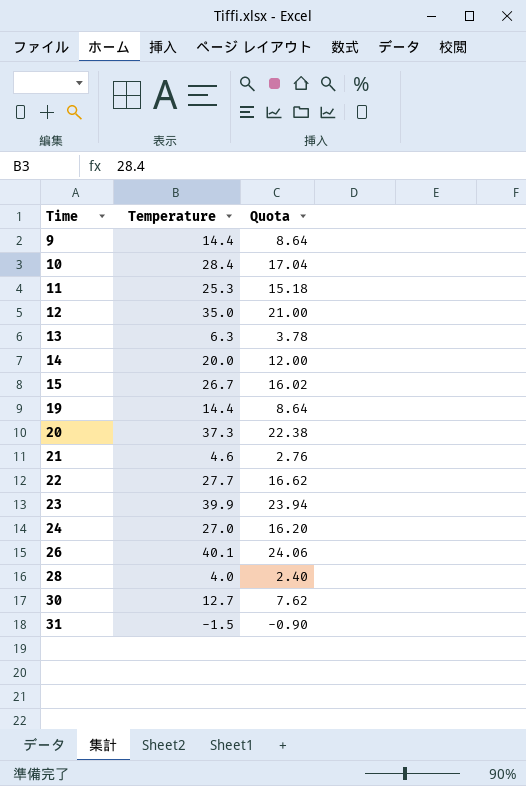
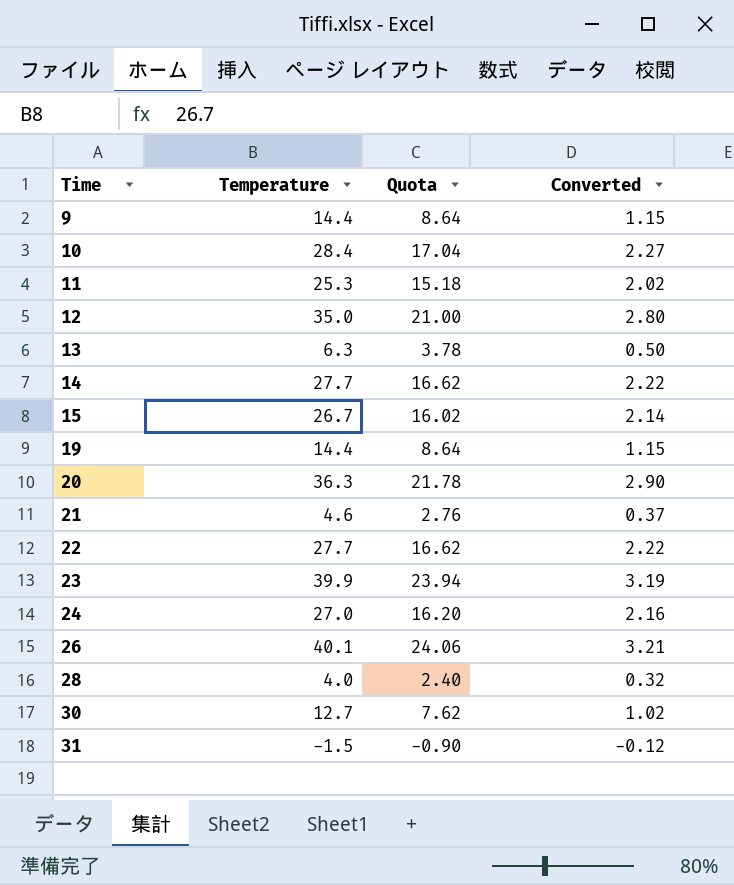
column Converted | formula: none -> [Temperature] * 0.08
14 | Temperature: 20.0 -> 27.7
14 | Quota: 12.00 -> 16.62
20 | Temperature: 37.3 -> 36.3
20 | Quota: 22.38 -> 21.78

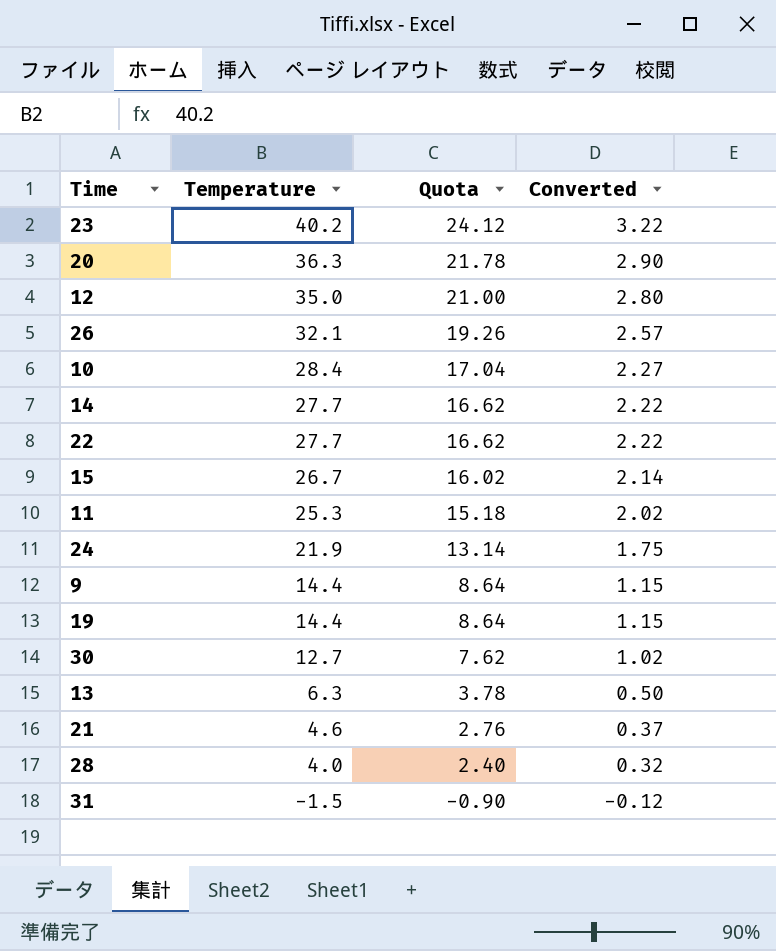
row order: Time ascending -> Temperature descending
23 | Temperature: 39.9 -> 40.2
23 | Quota: 23.94 -> 24.12
23 | Converted: 3.19 -> 3.22
26 | Temperature: 40.1 -> 32.1
26 | Quota: 24.06 -> 19.26
26 | Converted: 3.21 -> 2.57
24 | Temperature: 27.0 -> 21.9
24 | Quota: 16.20 -> 13.14
24 | Converted: 2.16 -> 1.75

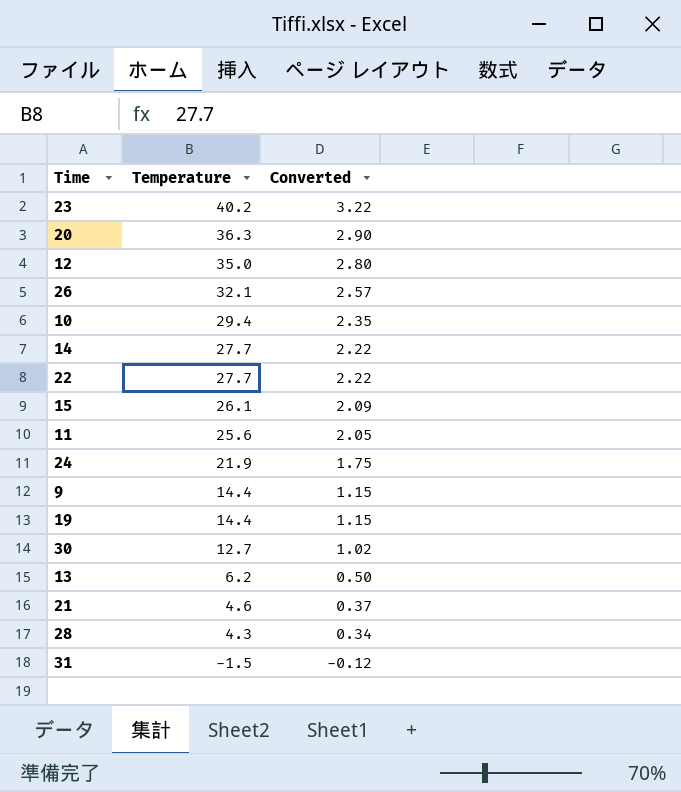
column Quota | formula: [Temperature] * 0.6 -> none
10 | Temperature: 28.4 -> 29.4
10 | Converted: 2.27 -> 2.35
15 | Temperature: 26.7 -> 26.1
15 | Converted: 2.14 -> 2.09
11 | Temperature: 25.3 -> 25.6
11 | Converted: 2.02 -> 2.05
13 | Temperature: 6.3 -> 6.2
28 | Temperature: 4.0 -> 4.3
28 | Converted: 0.32 -> 0.34

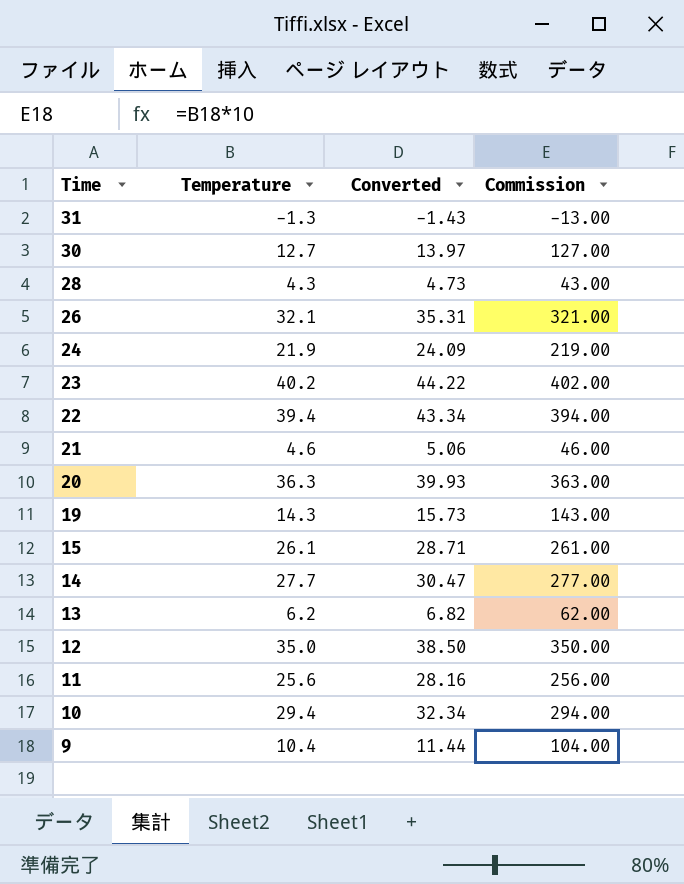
row order: Temperature descending -> Time descending
column Converted | formula: [Temperature] * 0.08 -> [Temperature] * 1.1
column Commission | formula: none -> [Temperature] * 10
31 | Temperature: -1.5 -> -1.3
22 | Temperature: 27.7 -> 39.4
19 | Temperature: 14.4 -> 14.3
9 | Temperature: 14.4 -> 10.4

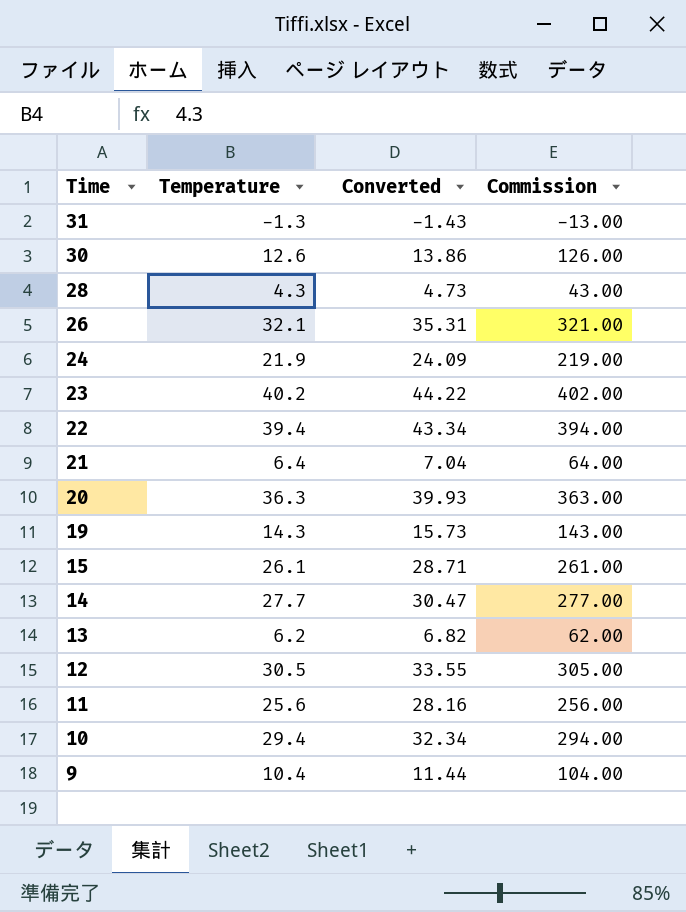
30 | Temperature: 12.7 -> 12.6
30 | Converted: 13.97 -> 13.86
30 | Commission: 127.00 -> 126.00
21 | Temperature: 4.6 -> 6.4
21 | Converted: 5.06 -> 7.04
21 | Commission: 46.00 -> 64.00
12 | Temperature: 35.0 -> 30.5
12 | Converted: 38.50 -> 33.55
12 | Commission: 350.00 -> 305.00

